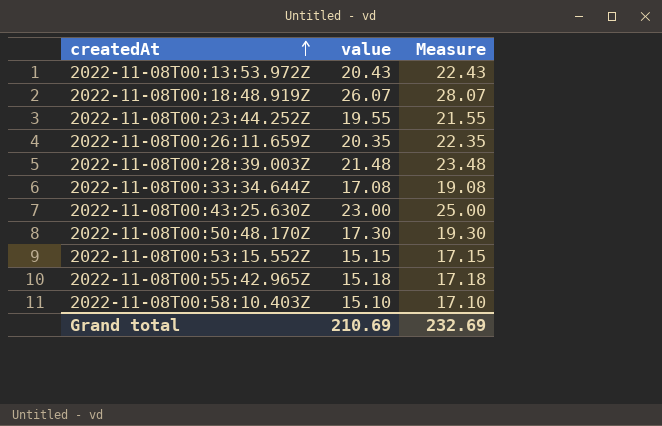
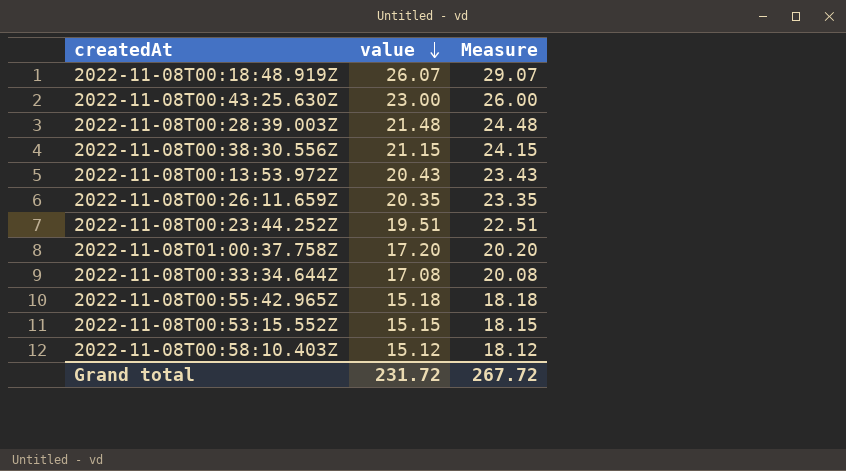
row order: createdAt ascending -> value descending
column Measure | formula: [value] + 2 -> [value] + 3
row 2022-11-08T00:50:48.170Z: 17.30 | 19.30 -> none
row 2022-11-08T00:38:30.556Z: none -> 21.15 | 24.15
2022-11-08T00:23:44.252Z | value: 19.55 -> 19.51
row 2022-11-08T01:00:37.758Z: none -> 17.20 | 20.20
2022-11-08T00:58:10.403Z | value: 15.10 -> 15.12
Grand total | value: 210.69 -> 231.72
Grand total | Measure: 232.69 -> 267.72

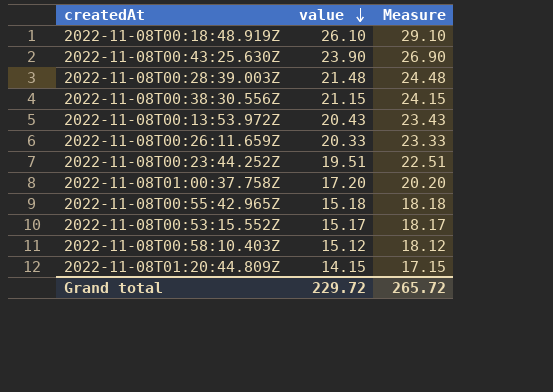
row 2022-11-08T00:33:34.644Z: 17.08 | 20.08 -> none
2022-11-08T00:18:48.919Z | value: 26.07 -> 26.10
2022-11-08T00:18:48.919Z | Measure: 29.07 -> 29.10
2022-11-08T00:43:25.630Z | value: 23.00 -> 23.90
2022-11-08T00:43:25.630Z | Measure: 26.00 -> 26.90
2022-11-08T00:26:11.659Z | value: 20.35 -> 20.33
2022-11-08T00:26:11.659Z | Measure: 23.35 -> 23.33
2022-11-08T00:53:15.552Z | value: 15.15 -> 15.17
2022-11-08T00:53:15.552Z | Measure: 18.15 -> 18.17
row 2022-11-08T01:20:44.809Z: none -> 14.15 | 17.15
Grand total | value: 231.72 -> 229.72
Grand total | Measure: 267.72 -> 265.72

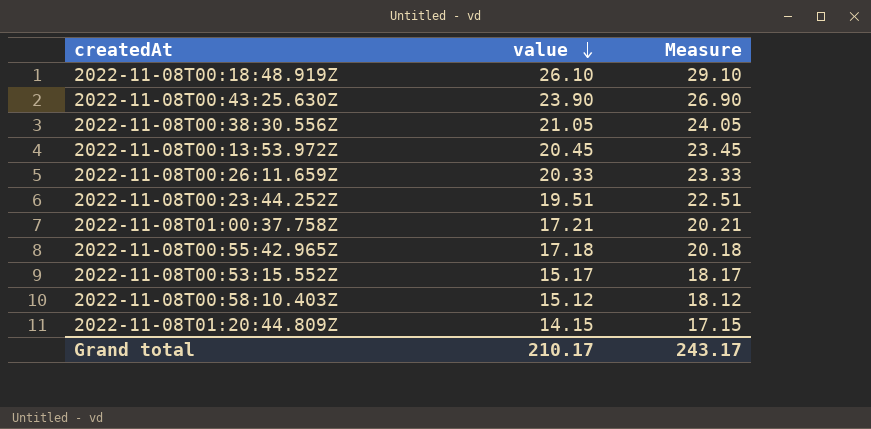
row 2022-11-08T00:28:39.003Z: 21.48 | 24.48 -> none
2022-11-08T00:38:30.556Z | value: 21.15 -> 21.05
2022-11-08T00:38:30.556Z | Measure: 24.15 -> 24.05
2022-11-08T00:13:53.972Z | value: 20.43 -> 20.45
2022-11-08T00:13:53.972Z | Measure: 23.43 -> 23.45
2022-11-08T01:00:37.758Z | value: 17.20 -> 17.21
2022-11-08T01:00:37.758Z | Measure: 20.20 -> 20.21
2022-11-08T00:55:42.965Z | value: 15.18 -> 17.18
2022-11-08T00:55:42.965Z | Measure: 18.18 -> 20.18
Grand total | value: 229.72 -> 210.17
Grand total | Measure: 265.72 -> 243.17

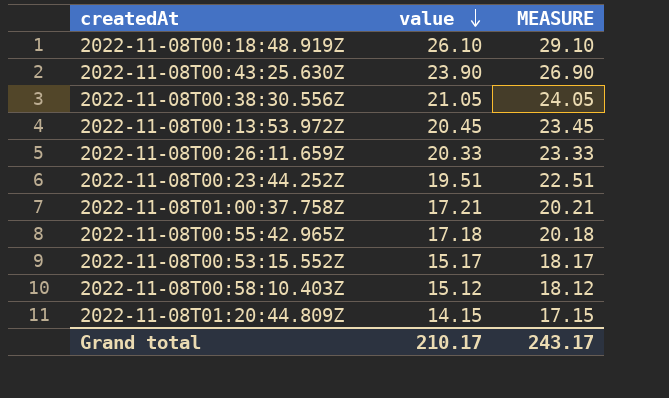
column name: Measure -> MEASURE

